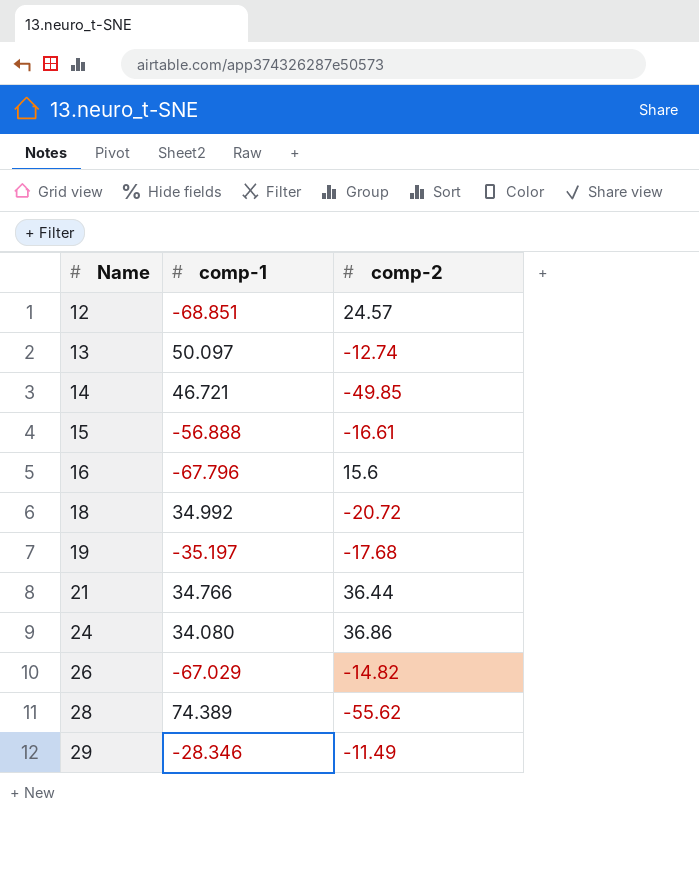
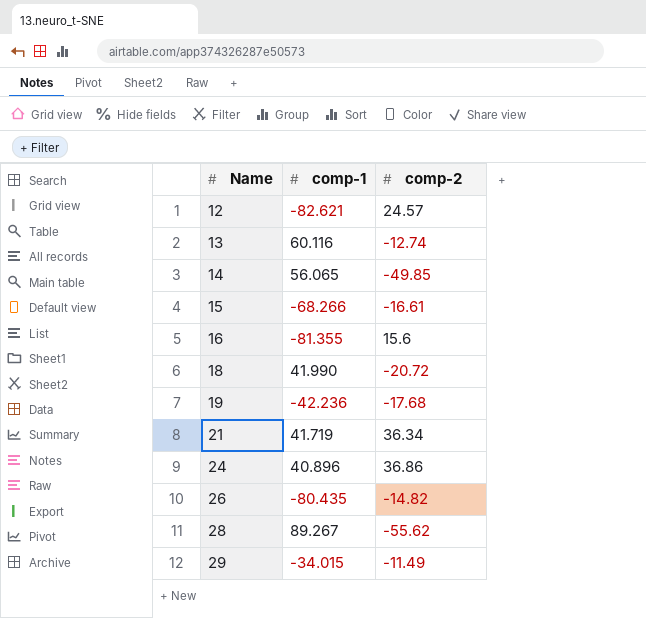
12 | comp-1: -68.851 -> -82.621
13 | comp-1: 50.097 -> 60.116
14 | comp-1: 46.721 -> 56.065
15 | comp-1: -56.888 -> -68.266
16 | comp-1: -67.796 -> -81.355
18 | comp-1: 34.992 -> 41.990
19 | comp-1: -35.197 -> -42.236
21 | comp-1: 34.766 -> 41.719
21 | comp-2: 36.44 -> 36.34
24 | comp-1: 34.080 -> 40.896
26 | comp-1: -67.029 -> -80.435
28 | comp-1: 74.389 -> 89.267
29 | comp-1: -28.346 -> -34.015

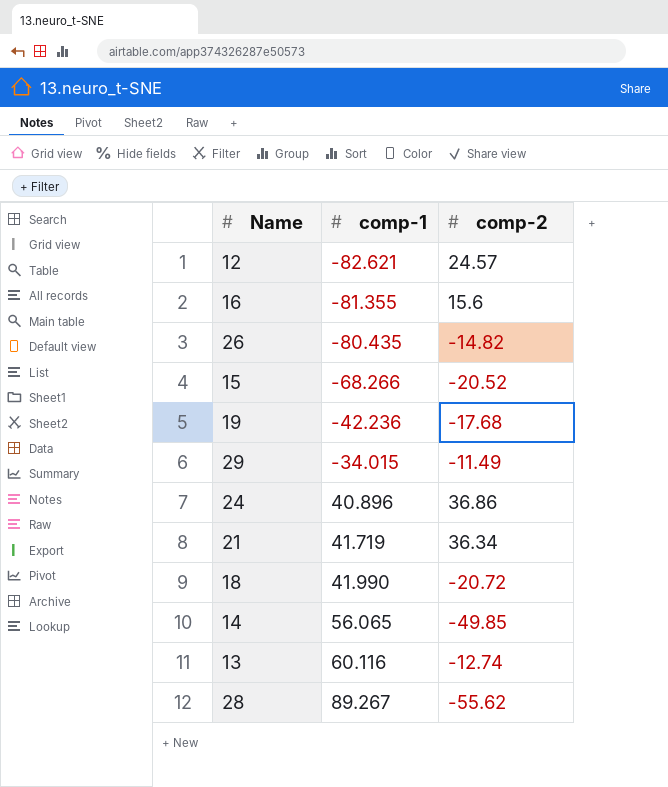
row order: Name ascending -> comp-1 ascending
15 | comp-2: -16.61 -> -20.52

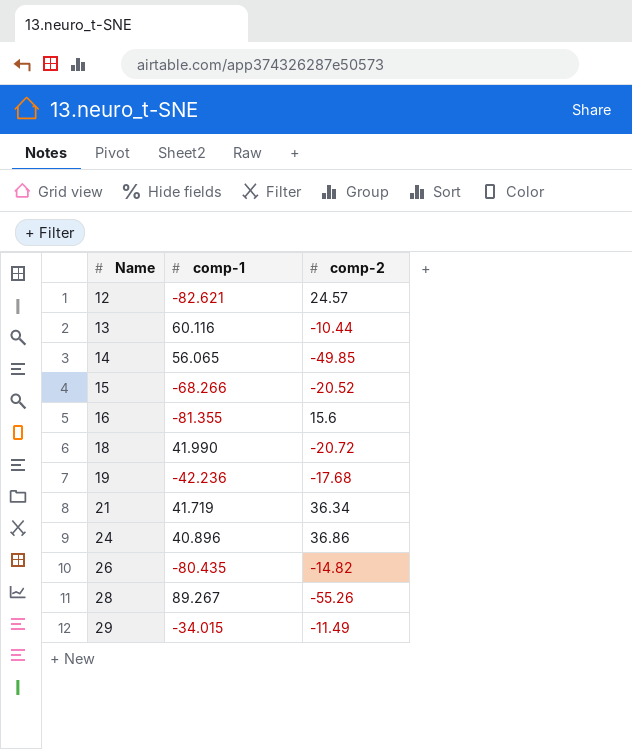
row order: comp-1 ascending -> Name ascending
13 | comp-2: -12.74 -> -10.44
28 | comp-2: -55.62 -> -55.26

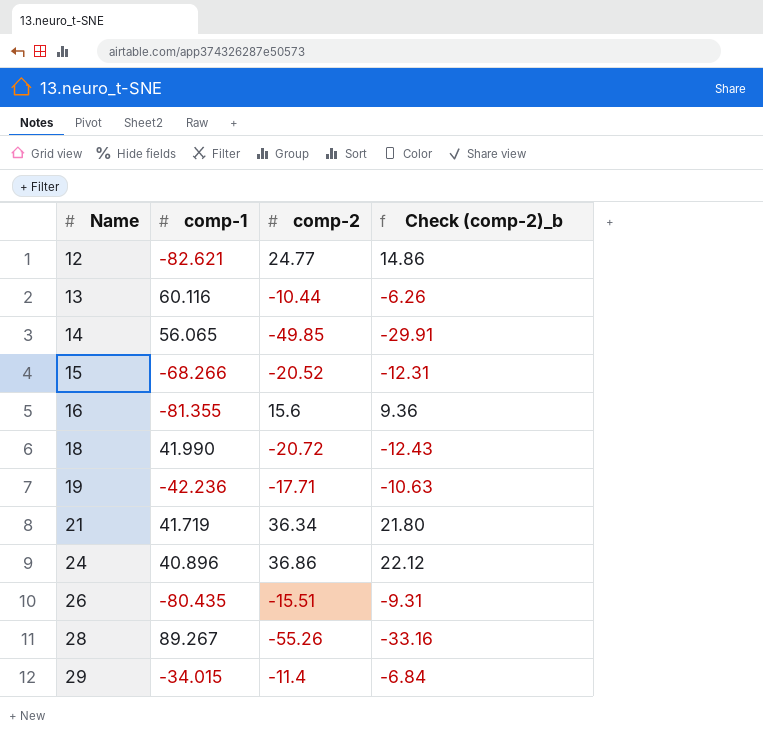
column Check (comp-2)_b | formula: none -> [comp-2] * 0.6
12 | comp-2: 24.57 -> 24.77
19 | comp-2: -17.68 -> -17.71
26 | comp-2: -14.82 -> -15.51
29 | comp-2: -11.49 -> -11.4

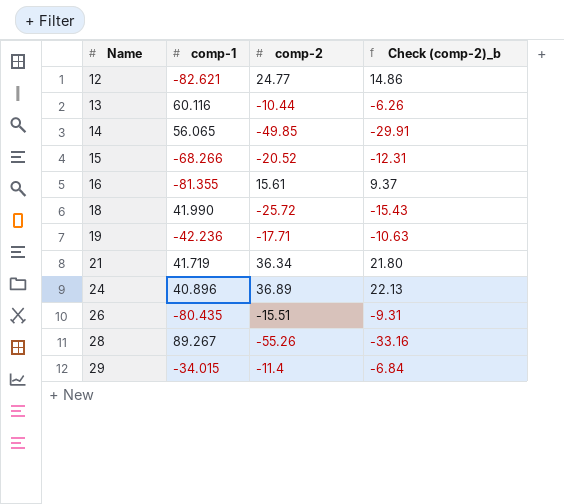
16 | comp-2: 15.6 -> 15.61
16 | Check (comp-2)_b: 9.36 -> 9.37
18 | comp-2: -20.72 -> -25.72
18 | Check (comp-2)_b: -12.43 -> -15.43
24 | comp-2: 36.86 -> 36.89
24 | Check (comp-2)_b: 22.12 -> 22.13

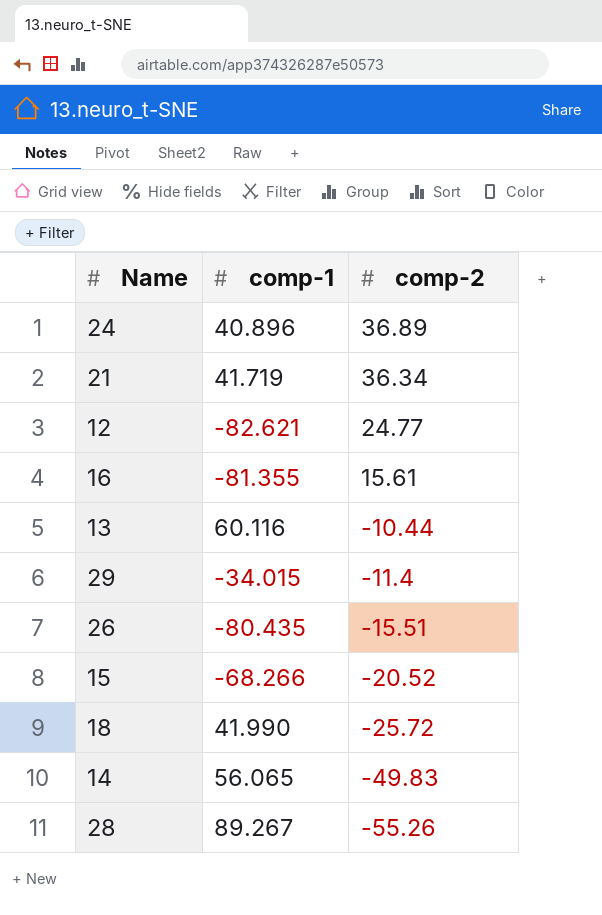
row order: Name ascending -> comp-2 descending
column Check (comp-2)_b | formula: [comp-2] * 0.6 -> none
row 19: -42.236 | -17.71 | -10.63 -> none
14 | comp-2: -49.85 -> -49.83

